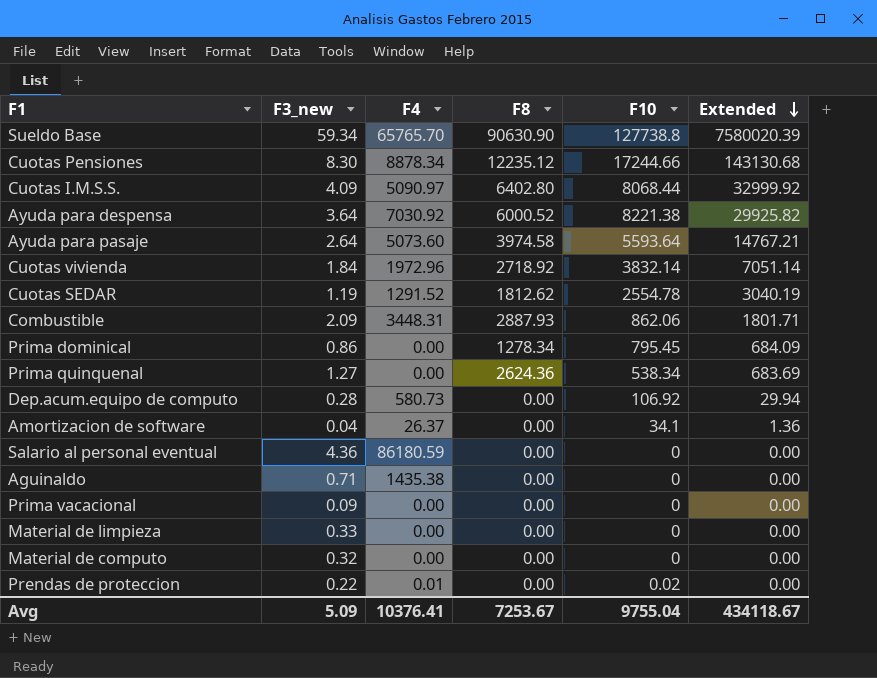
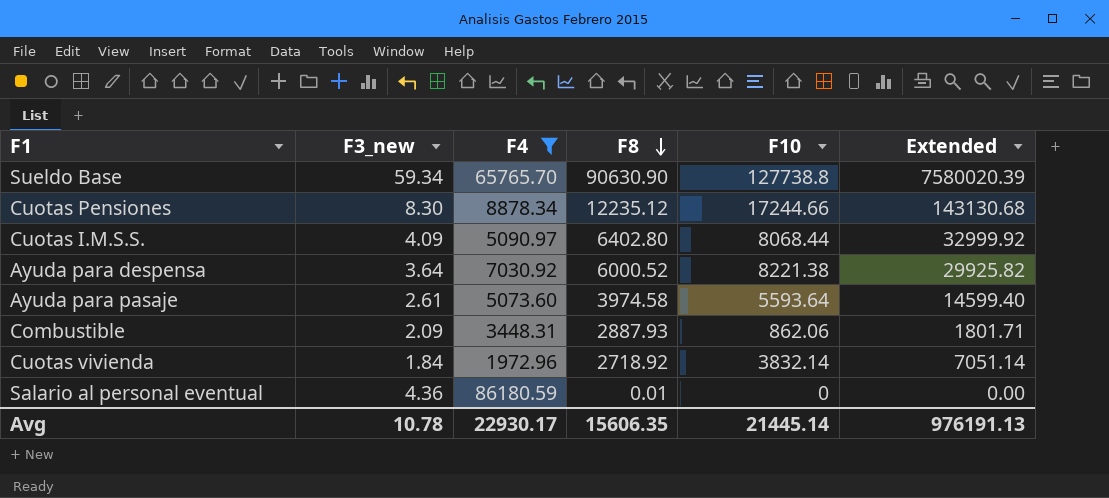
filter: none -> F4 >= 1972.96
row order: Extended descending -> F8 descending
Ayuda para pasaje | F3_new: 2.64 -> 2.61
Ayuda para pasaje | Extended: 14767.21 -> 14599.40
Salario al personal eventual | F8: 0.00 -> 0.01
Avg | F3_new: 5.09 -> 10.78
Avg | F4: 10376.41 -> 22930.17
Avg | F8: 7253.67 -> 15606.35
Avg | F10: 9755.04 -> 21445.14
Avg | Extended: 434118.67 -> 976191.13

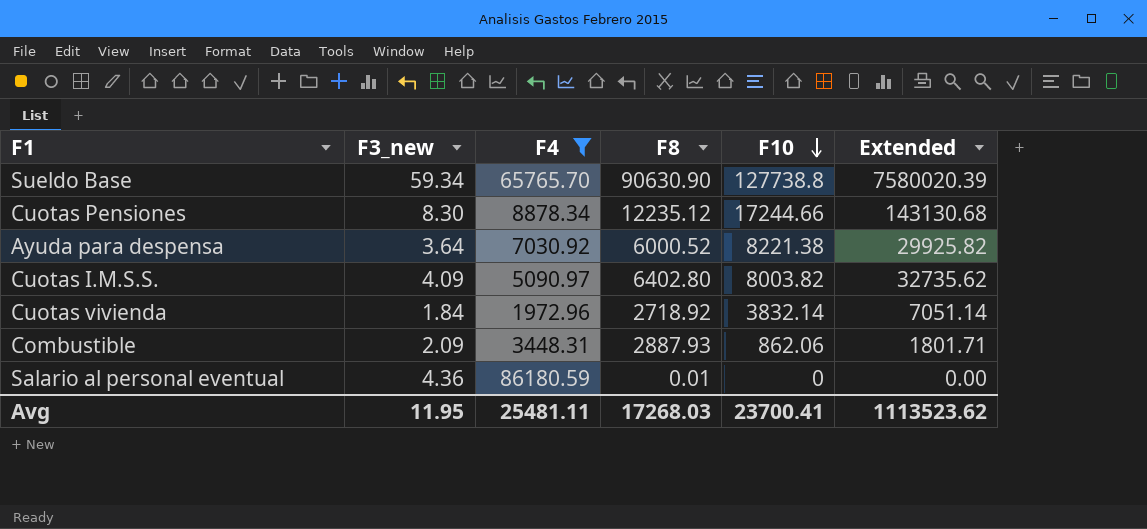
row order: F8 descending -> F10 descending
row Ayuda para pasaje: 2.61 | 5073.60 | 3974.58 | 5593.64 | 14599.40 -> none
Cuotas I.M.S.S. | F10: 8068.44 -> 8003.82
Cuotas I.M.S.S. | Extended: 32999.92 -> 32735.62
Avg | F3_new: 10.78 -> 11.95
Avg | F4: 22930.17 -> 25481.11
Avg | F8: 15606.35 -> 17268.03
Avg | F10: 21445.14 -> 23700.41
Avg | Extended: 976191.13 -> 1113523.62

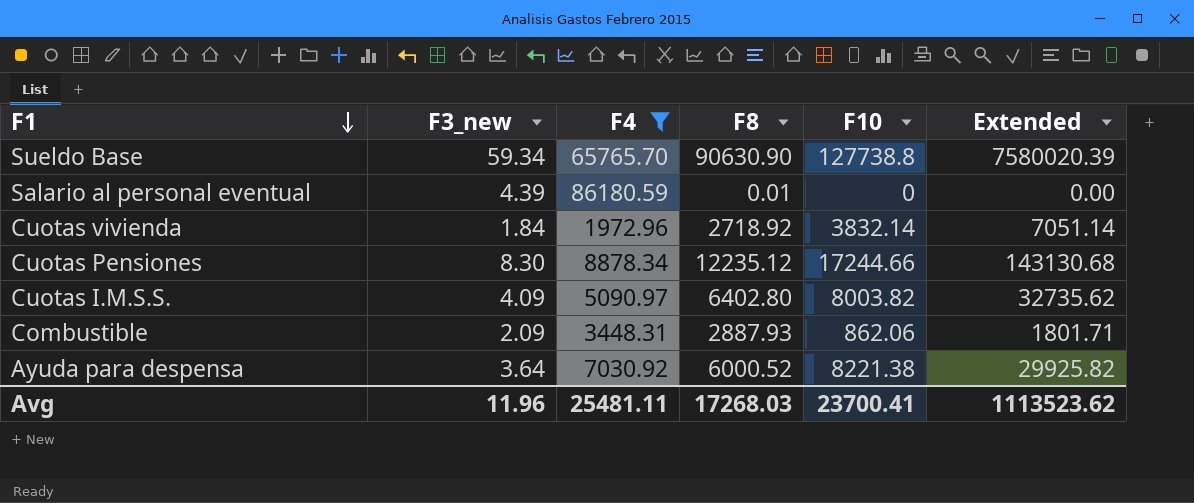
row order: F10 descending -> F1 descending
Salario al personal eventual | F3_new: 4.36 -> 4.39
Avg | F3_new: 11.95 -> 11.96

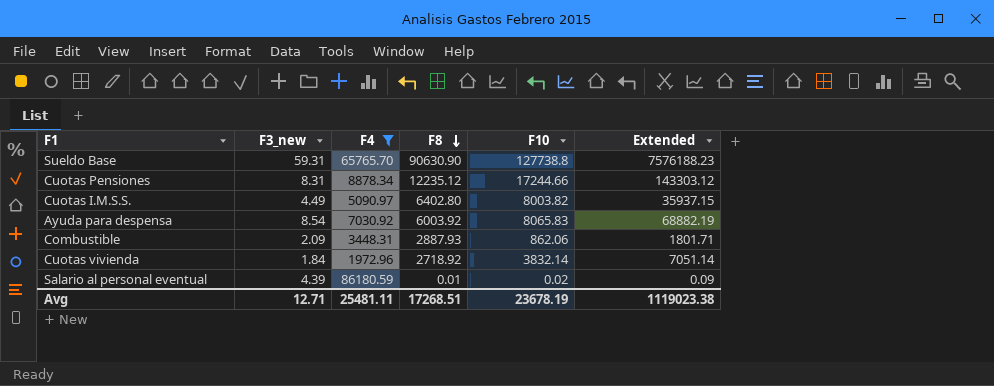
row order: F1 descending -> F8 descending
Sueldo Base | F3_new: 59.34 -> 59.31
Sueldo Base | Extended: 7580020.39 -> 7576188.23
Cuotas Pensiones | F3_new: 8.30 -> 8.31
Cuotas Pensiones | Extended: 143130.68 -> 143303.12
Cuotas I.M.S.S. | F3_new: 4.09 -> 4.49
Cuotas I.M.S.S. | Extended: 32735.62 -> 35937.15
Ayuda para despensa | F3_new: 3.64 -> 8.54
Ayuda para despensa | F8: 6000.52 -> 6003.92
Ayuda para despensa | F10: 8221.38 -> 8065.83
Ayuda para despensa | Extended: 29925.82 -> 68882.19
Salario al personal eventual | F10: 0 -> 0.02
Salario al personal eventual | Extended: 0.00 -> 0.09
Avg | F3_new: 11.96 -> 12.71
Avg | F8: 17268.03 -> 17268.51
Avg | F10: 23700.41 -> 23678.19
Avg | Extended: 1113523.62 -> 1119023.38

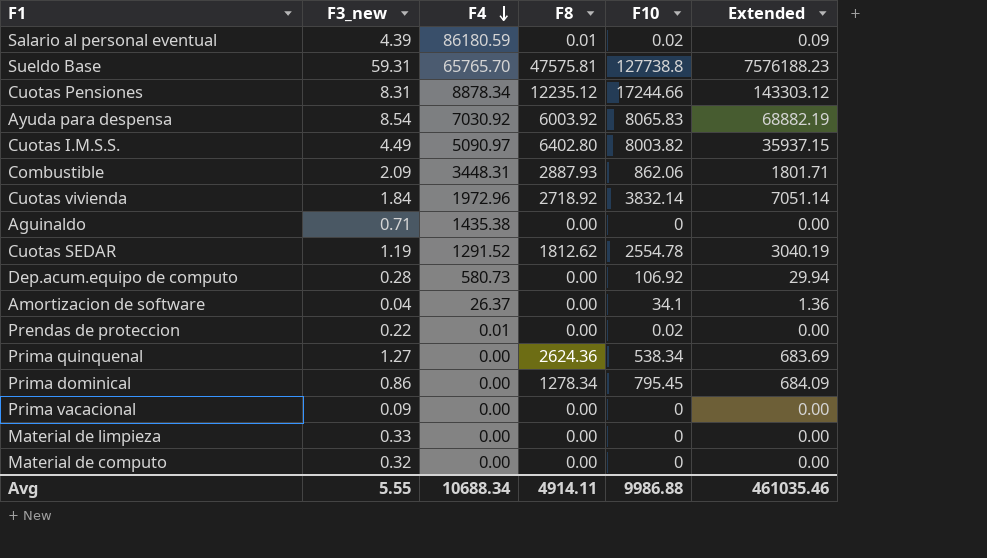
filter: F4 >= 1972.96 -> none
row order: F8 descending -> F4 descending
Sueldo Base | F8: 90630.90 -> 47575.81
Avg | F3_new: 12.71 -> 5.55
Avg | F4: 25481.11 -> 10688.34
Avg | F8: 17268.51 -> 4914.11
Avg | F10: 23678.19 -> 9986.88
Avg | Extended: 1119023.38 -> 461035.46

